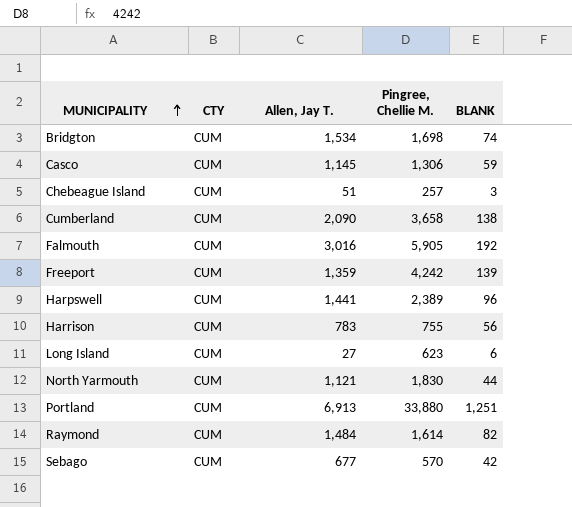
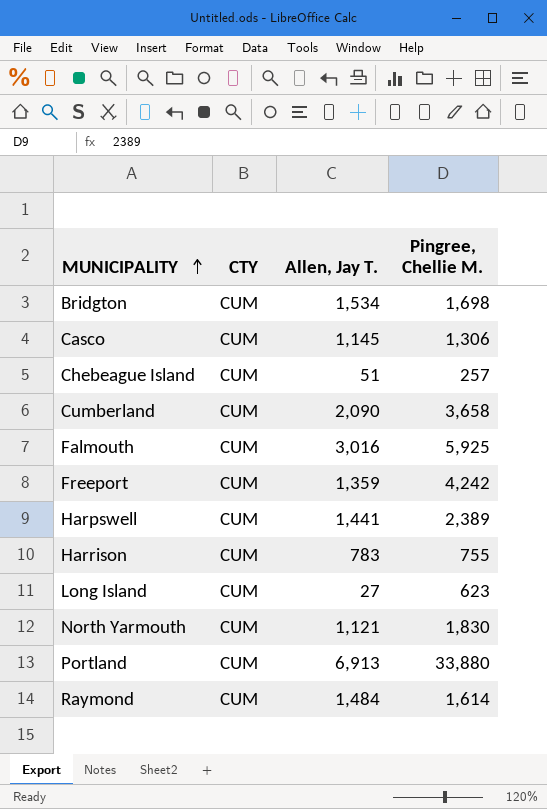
column BLANK | position: 5 -> none
row Sebago: CUM | 677 | 570 | 42 -> none
Falmouth | Pingree, Chellie M.: 5,905 -> 5,925

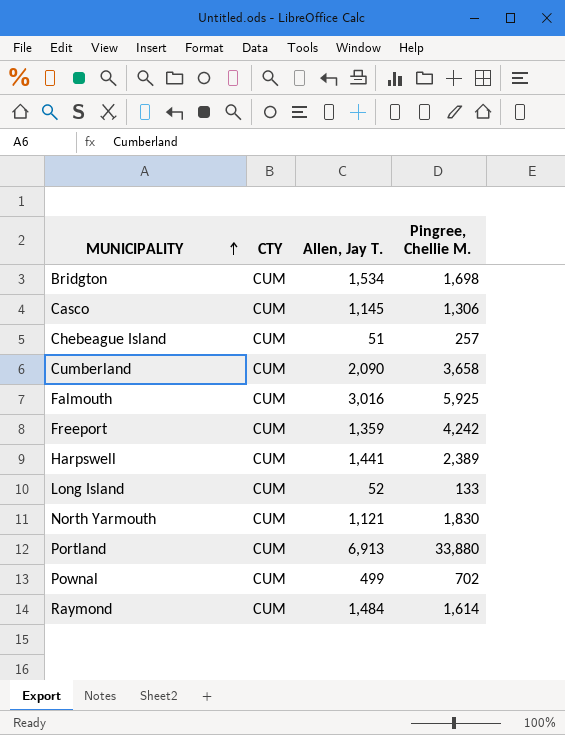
row Harrison: CUM | 783 | 755 -> none
Long Island | Allen, Jay T.: 27 -> 52
Long Island | Pingree, Chellie M.: 623 -> 133
row Pownal: none -> CUM | 499 | 702

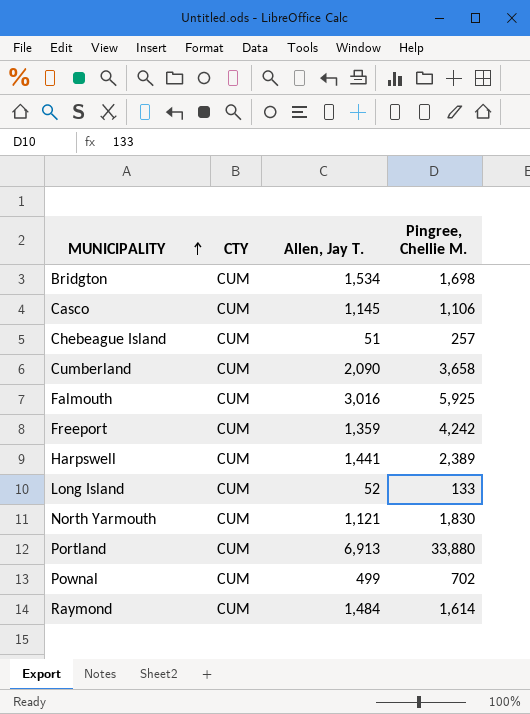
Casco | Pingree, Chellie M.: 1,306 -> 1,106

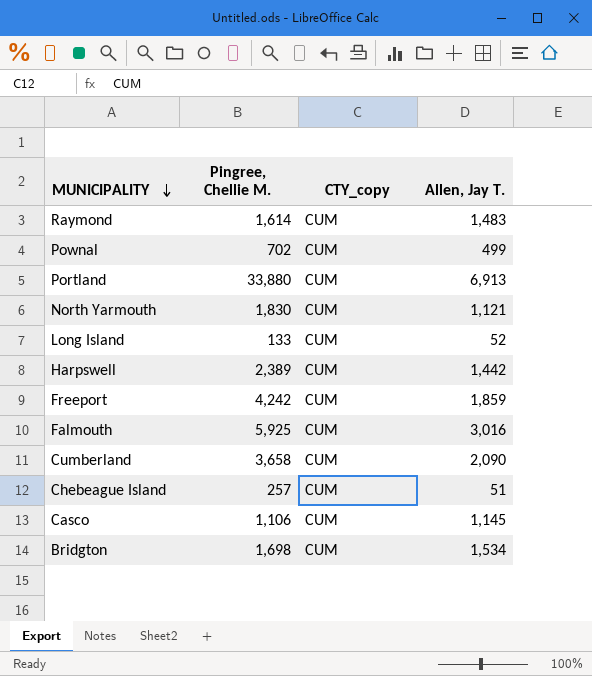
row order: MUNICIPALITY ascending -> MUNICIPALITY descending
column Pingree, Chellie M. | position: 4 -> 2
column name: CTY -> CTY_copy
Raymond | Allen, Jay T.: 1,484 -> 1,483
Harpswell | Allen, Jay T.: 1,441 -> 1,442
Freeport | Allen, Jay T.: 1,359 -> 1,859

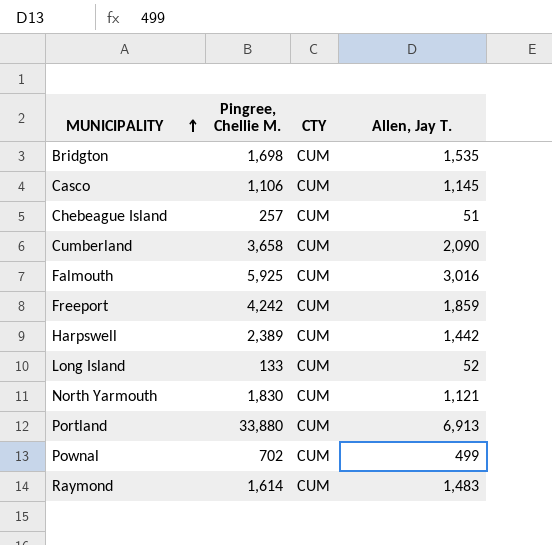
row order: MUNICIPALITY descending -> MUNICIPALITY ascending
column name: CTY_copy -> CTY
Bridgton | Allen, Jay T.: 1,534 -> 1,535

